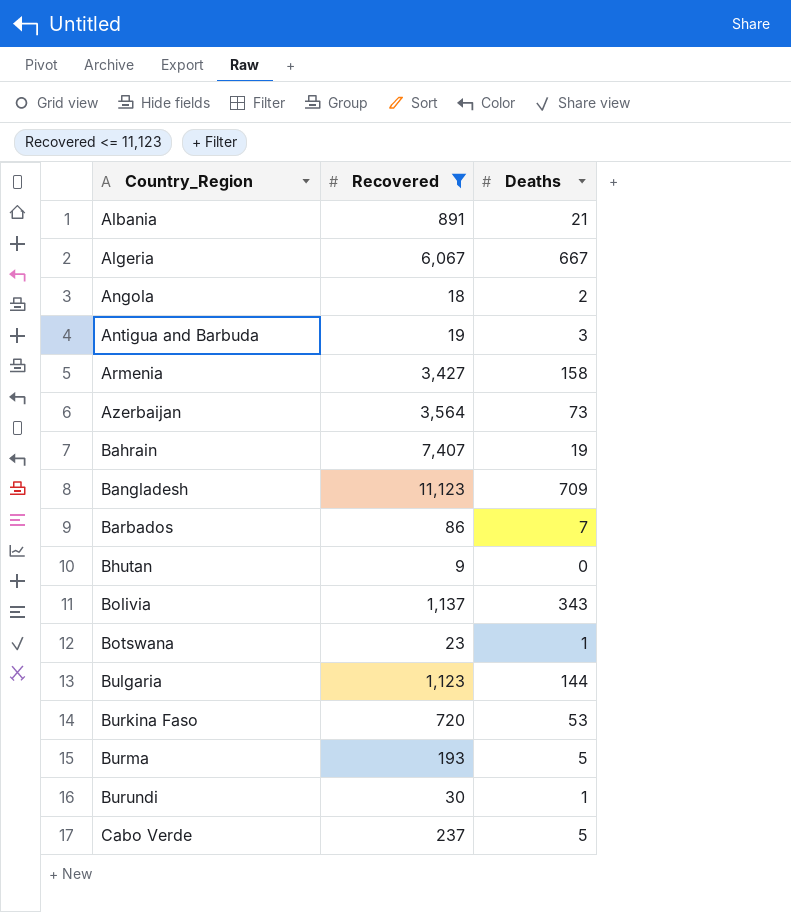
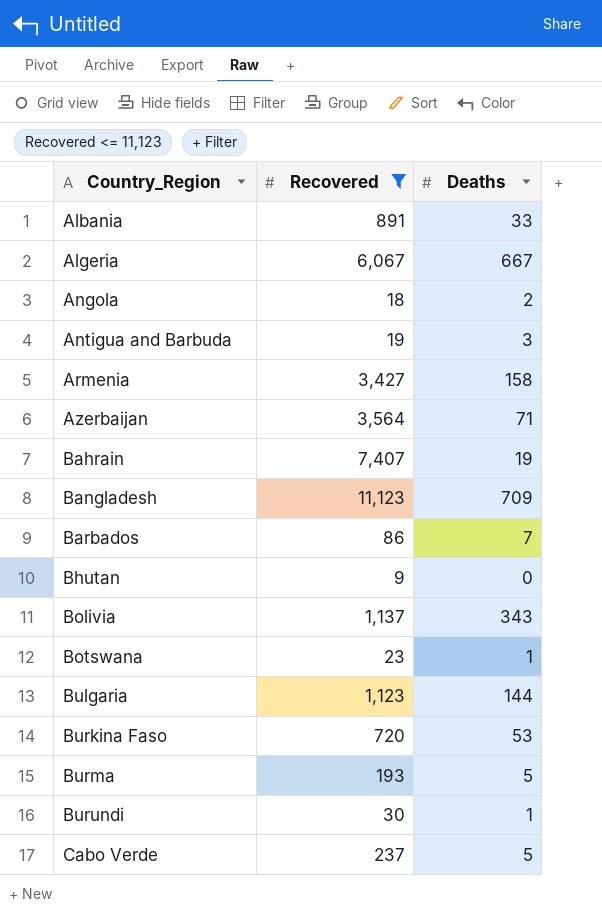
Albania | Deaths: 21 -> 33
Azerbaijan | Deaths: 73 -> 71

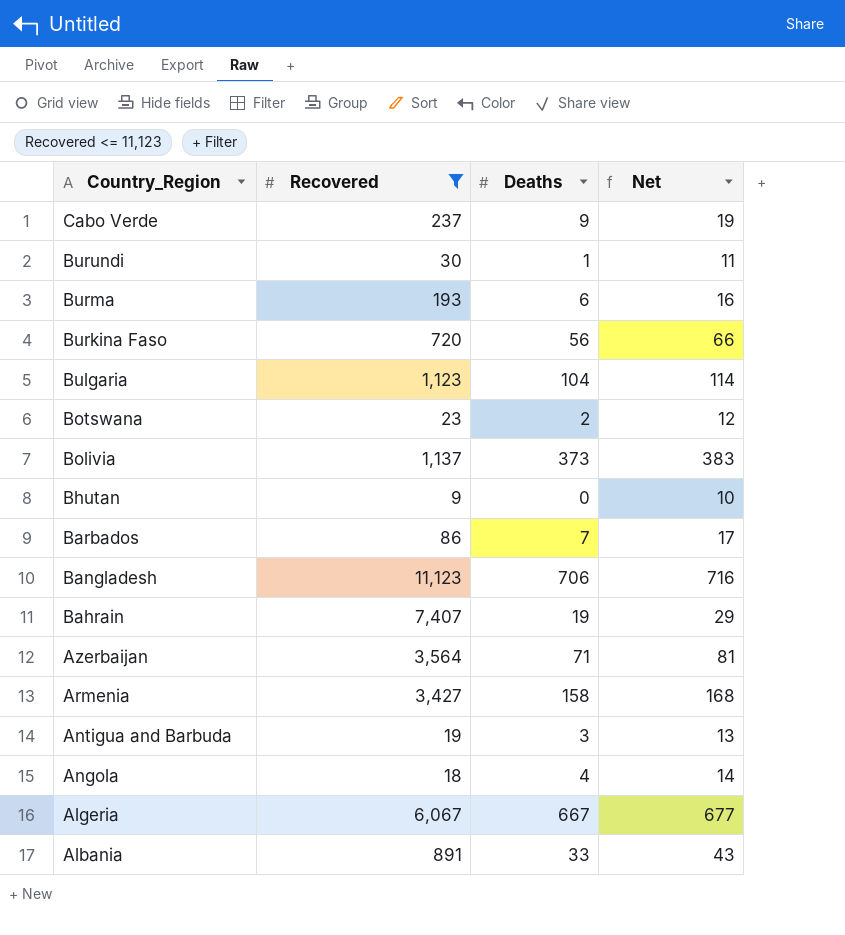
row order: Country_Region ascending -> Country_Region descending
column Net | formula: none -> [Deaths] + 10
Cabo Verde | Deaths: 5 -> 9
Burma | Deaths: 5 -> 6
Burkina Faso | Deaths: 53 -> 56
Bulgaria | Deaths: 144 -> 104
Botswana | Deaths: 1 -> 2
Bolivia | Deaths: 343 -> 373
Bangladesh | Deaths: 709 -> 706
Angola | Deaths: 2 -> 4

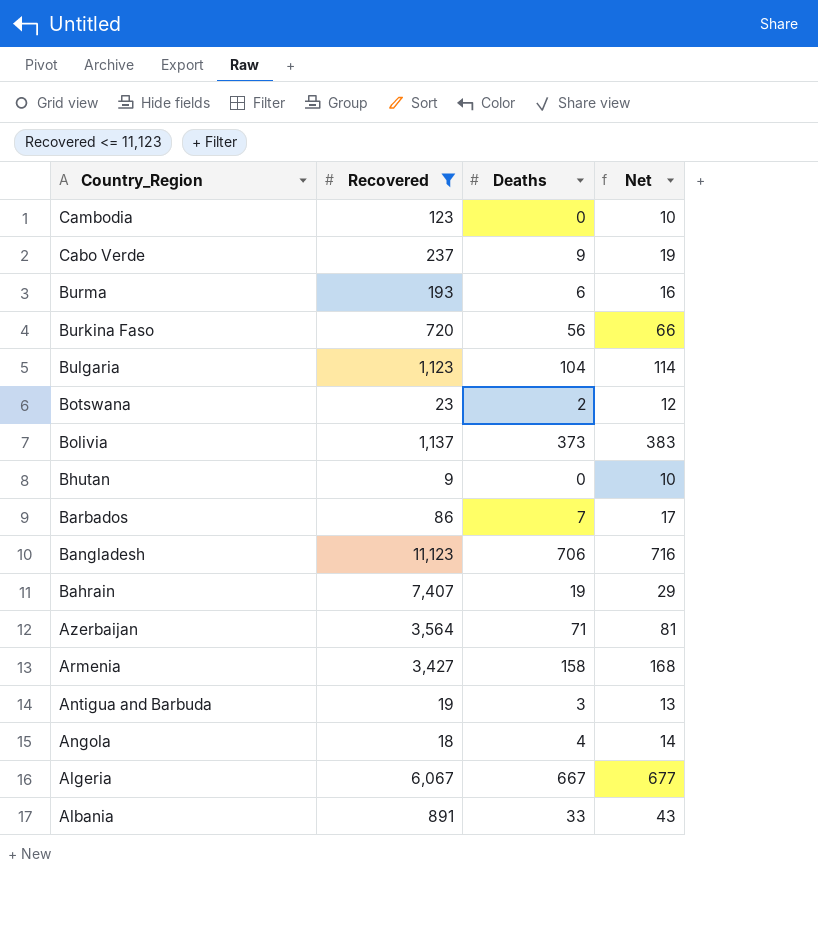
row Burundi: 30 | 1 | 11 -> none
row Cambodia: none -> 123 | 0 | 10

